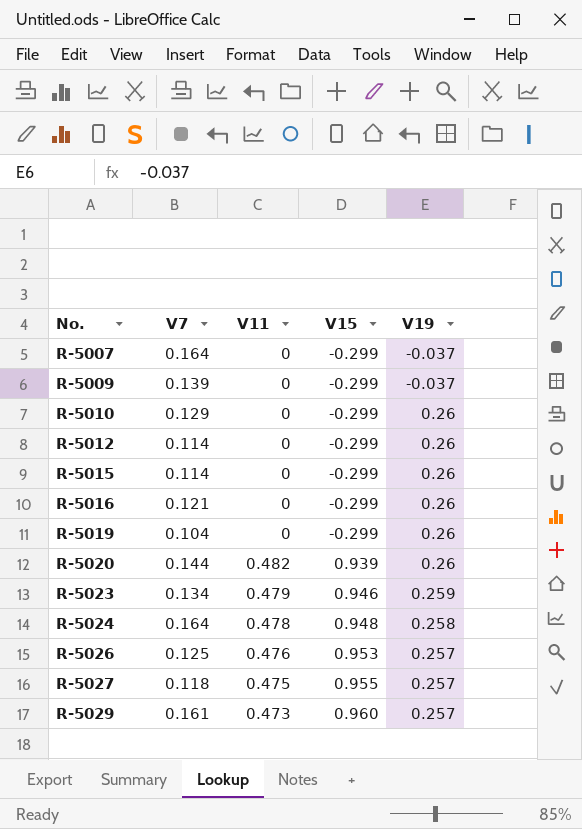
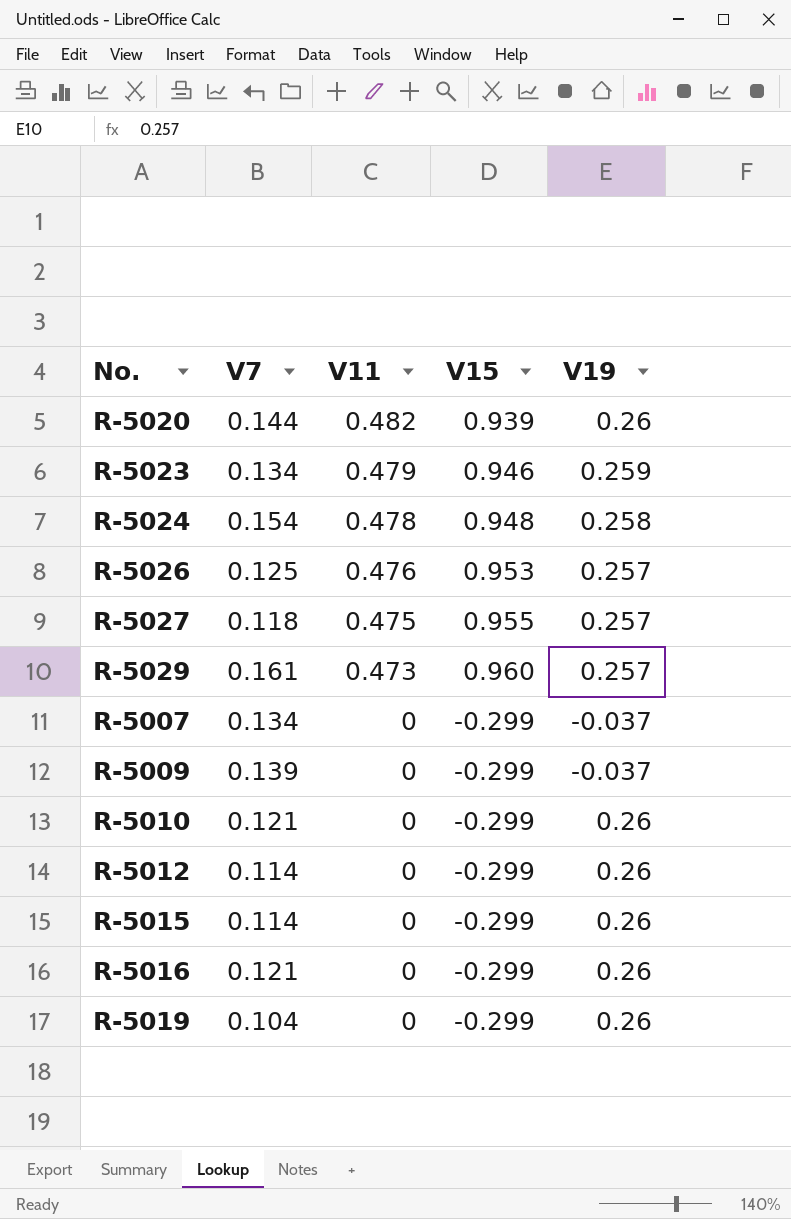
row order: No. ascending -> V11 descending
R-5024 | V7: 0.164 -> 0.154
R-5007 | V7: 0.164 -> 0.134
R-5010 | V7: 0.129 -> 0.121

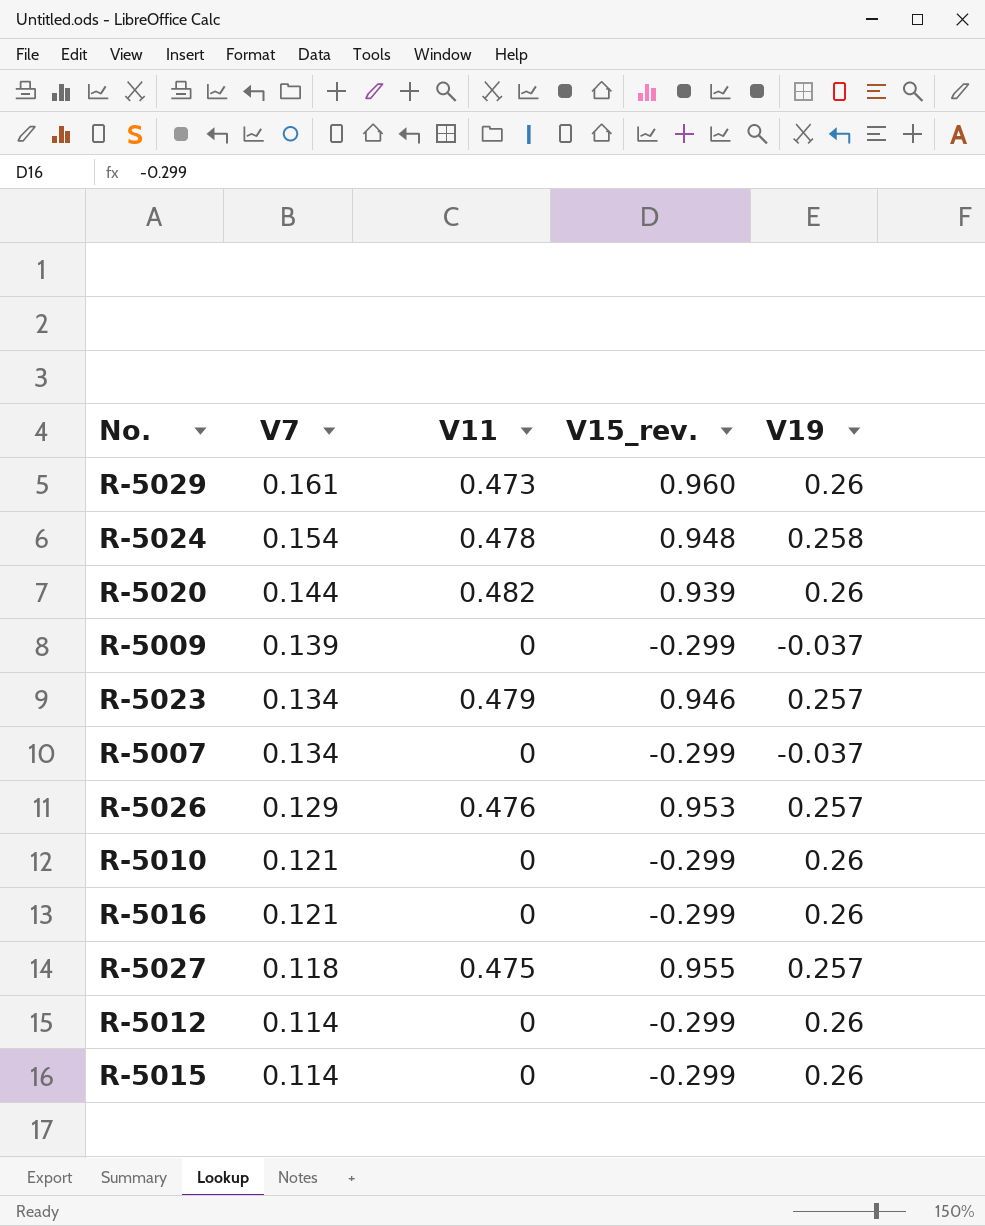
row order: V11 descending -> V7 descending
column name: V15 -> V15_rev.
row R-5019: 0.104 | 0 | -0.299 | 0.26 -> none
R-5029 | V19: 0.257 -> 0.26
R-5023 | V19: 0.259 -> 0.257
R-5026 | V7: 0.125 -> 0.129

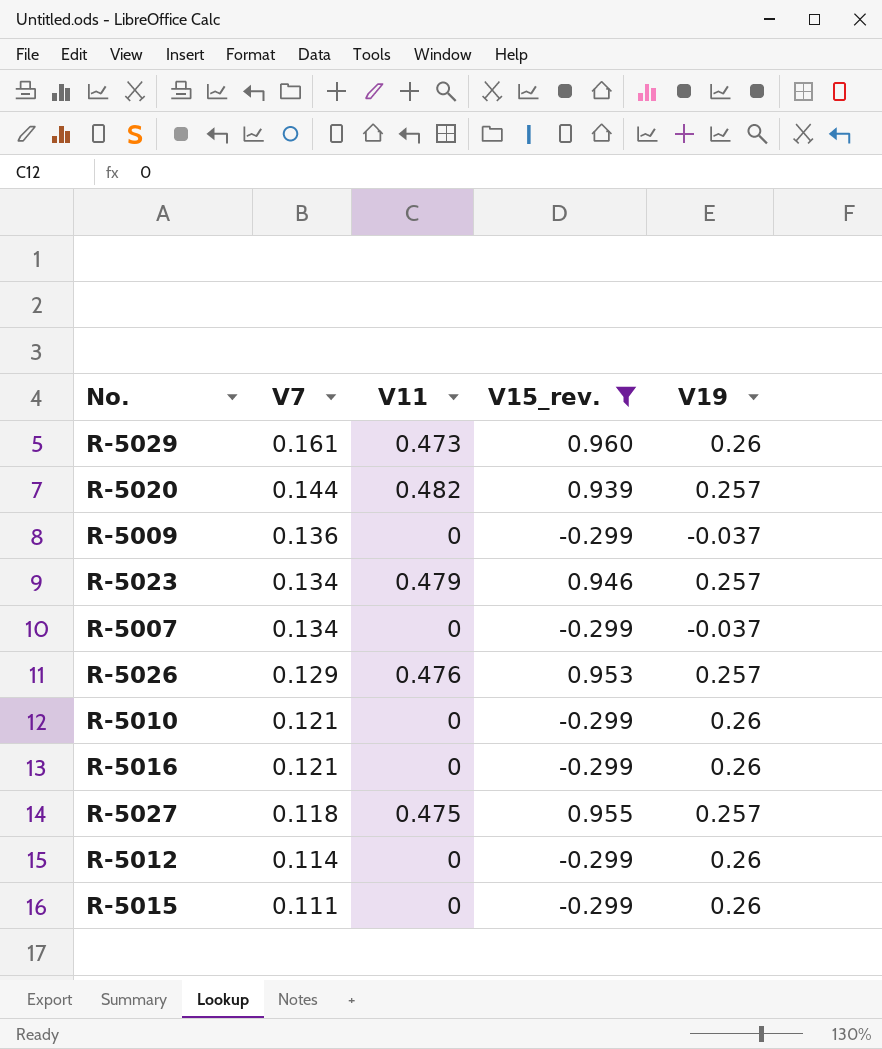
filter: none -> V15_rev. != 0.948
R-5020 | V19: 0.26 -> 0.257
R-5009 | V7: 0.139 -> 0.136
R-5015 | V7: 0.114 -> 0.111

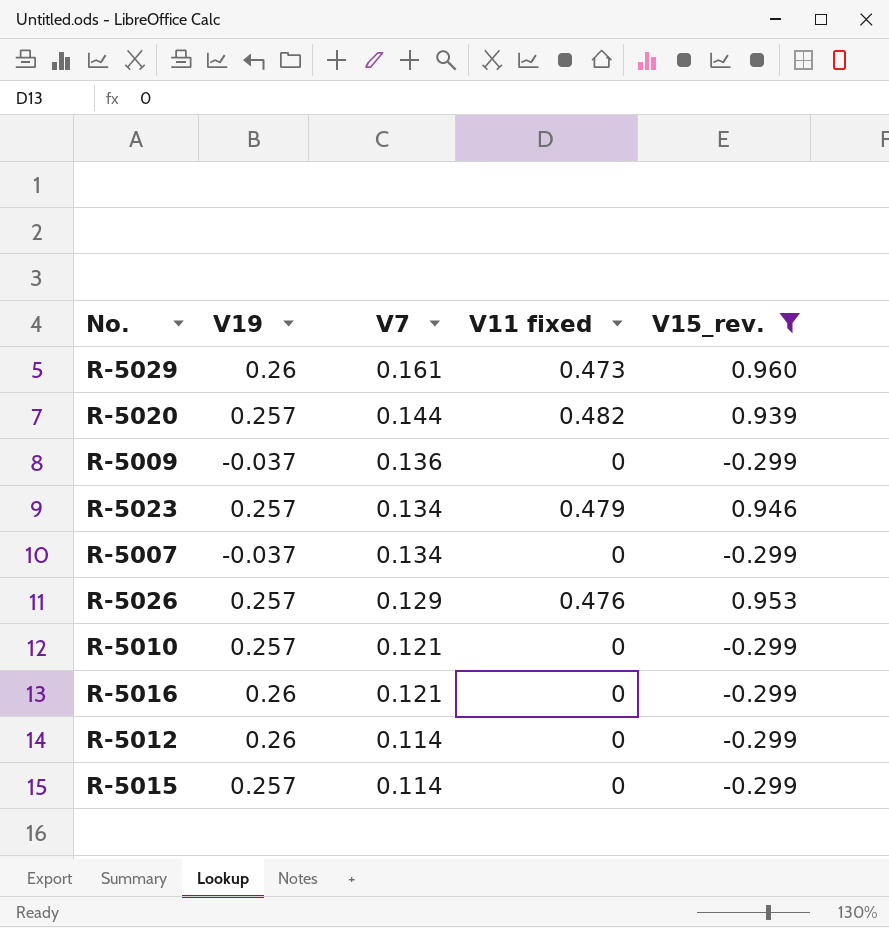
column V19 | position: 5 -> 2
column name: V11 -> V11 fixed
row R-5027: 0.118 | 0.475 | 0.955 | 0.257 -> none
R-5010 | V19: 0.26 -> 0.257
R-5015 | V19: 0.26 -> 0.257
R-5015 | V7: 0.111 -> 0.114

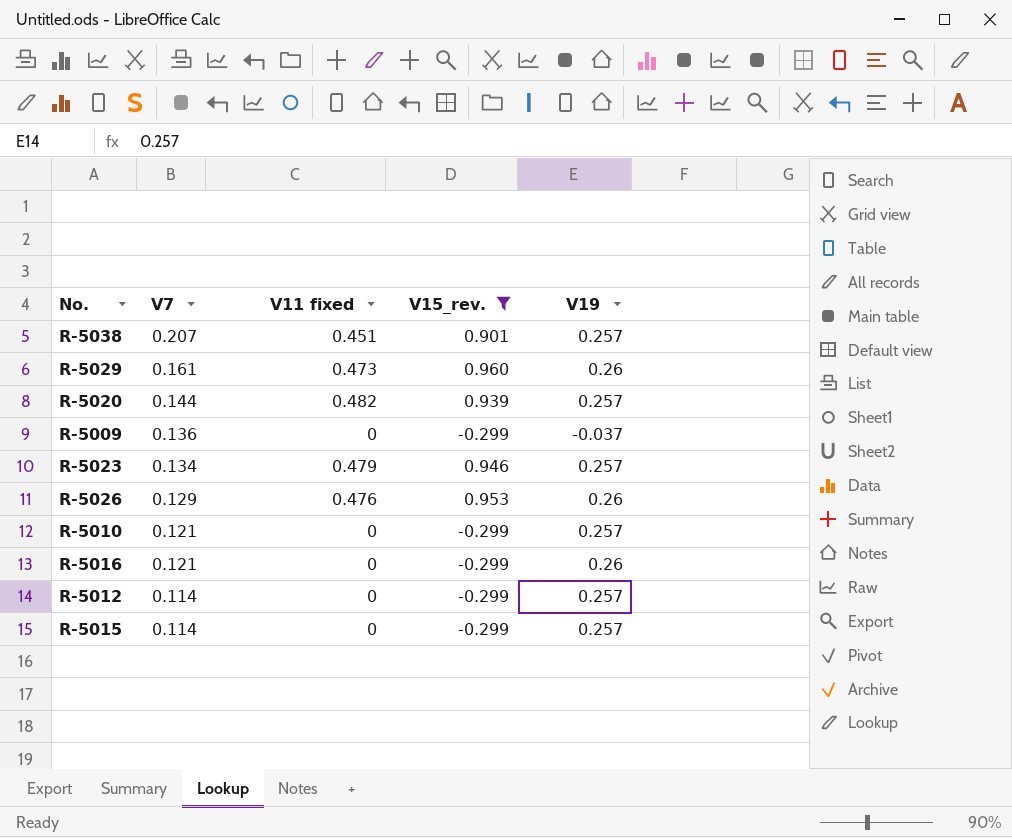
column V19 | position: 2 -> 5
row R-5007: -0.037 | 0.134 | 0 | -0.299 -> none
row R-5038: none -> 0.207 | 0.451 | 0.901 | 0.257
R-5026 | V19: 0.257 -> 0.26
R-5012 | V19: 0.26 -> 0.257

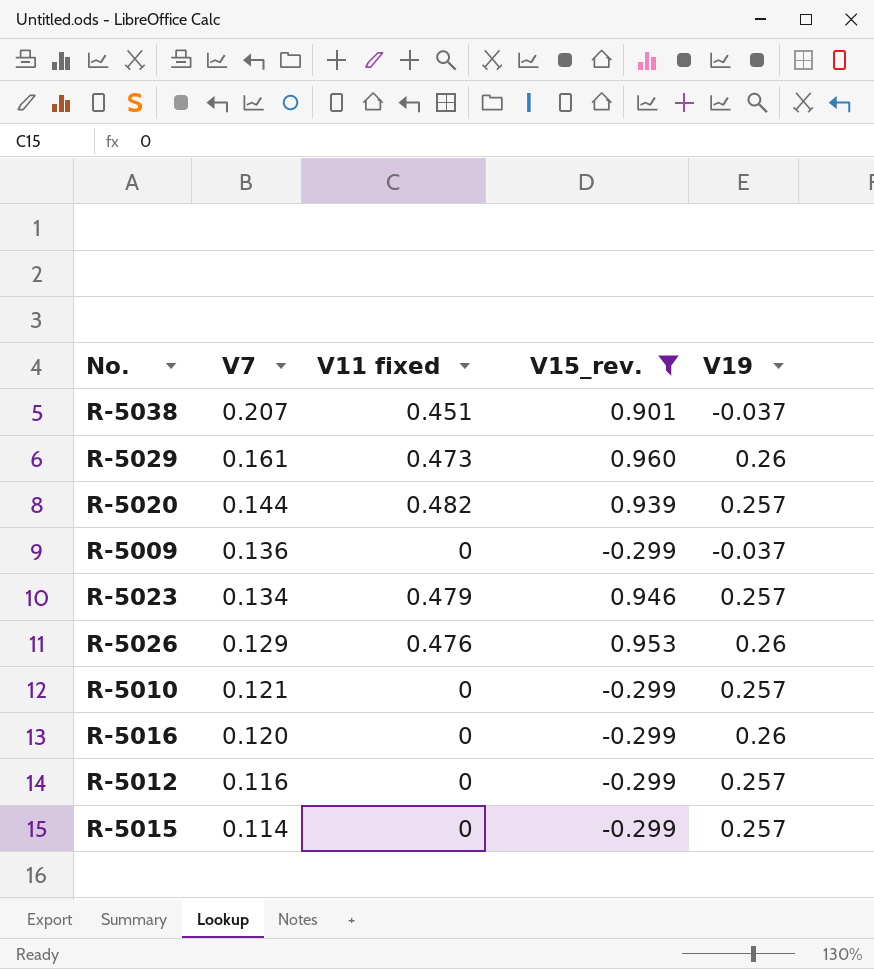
R-5038 | V19: 0.257 -> -0.037
R-5016 | V7: 0.121 -> 0.120
R-5012 | V7: 0.114 -> 0.116

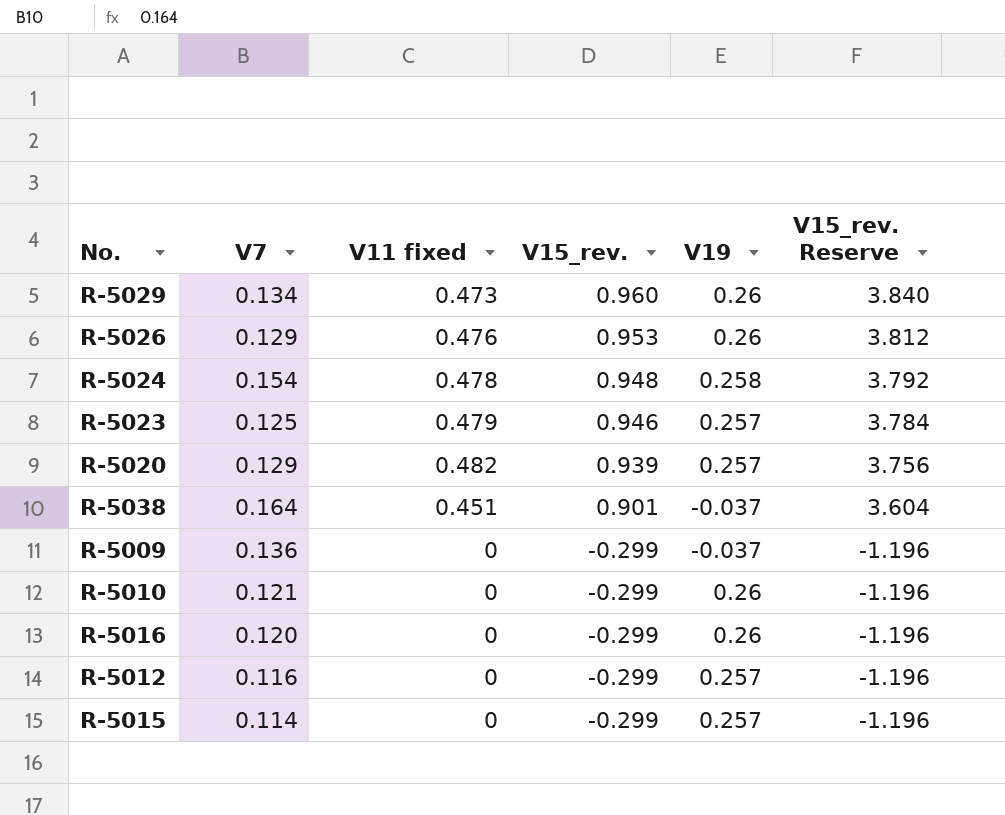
filter: V15_rev. != 0.948 -> none
row order: V7 descending -> V15_rev. descending
column V15_rev. Reserve | formula: none -> [V15_rev.] * 4
R-5029 | V7: 0.161 -> 0.134
R-5023 | V7: 0.134 -> 0.125
R-5020 | V7: 0.144 -> 0.129
R-5038 | V7: 0.207 -> 0.164
R-5010 | V19: 0.257 -> 0.26

